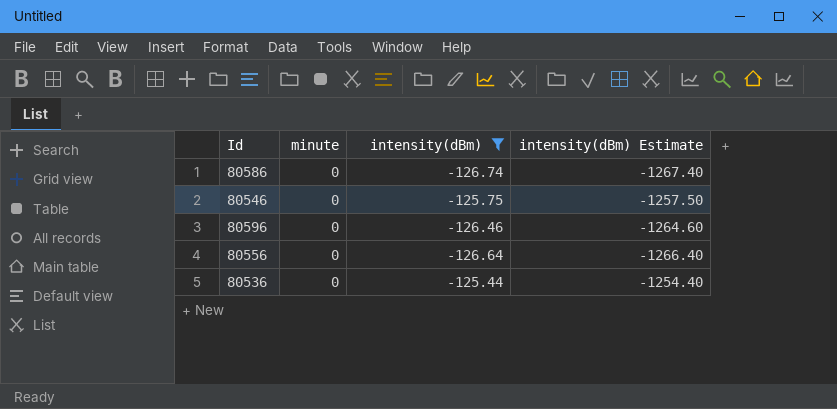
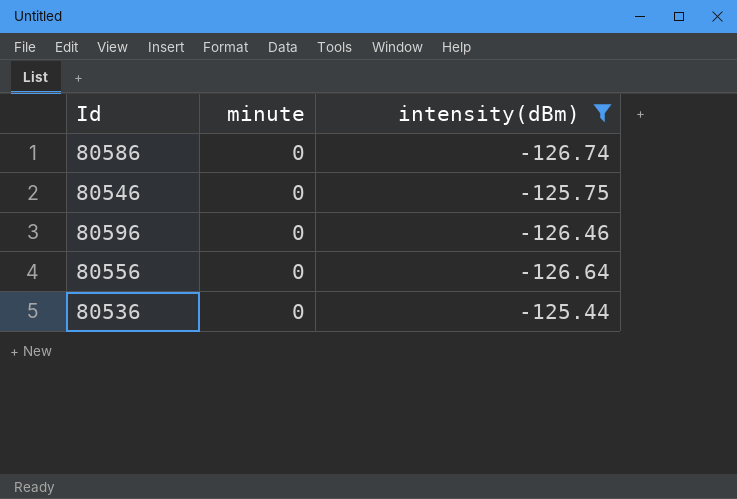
column intensity(dBm) Estimate | formula: [intensity(dBm)] * 10 -> none

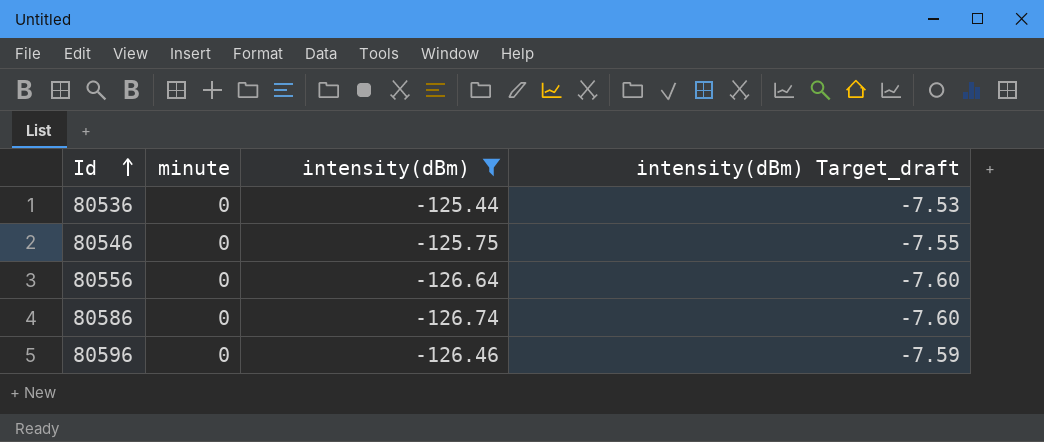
row order: none -> Id ascending
column intensity(dBm) Target_draft | formula: none -> [intensity(dBm)] * 0.06

